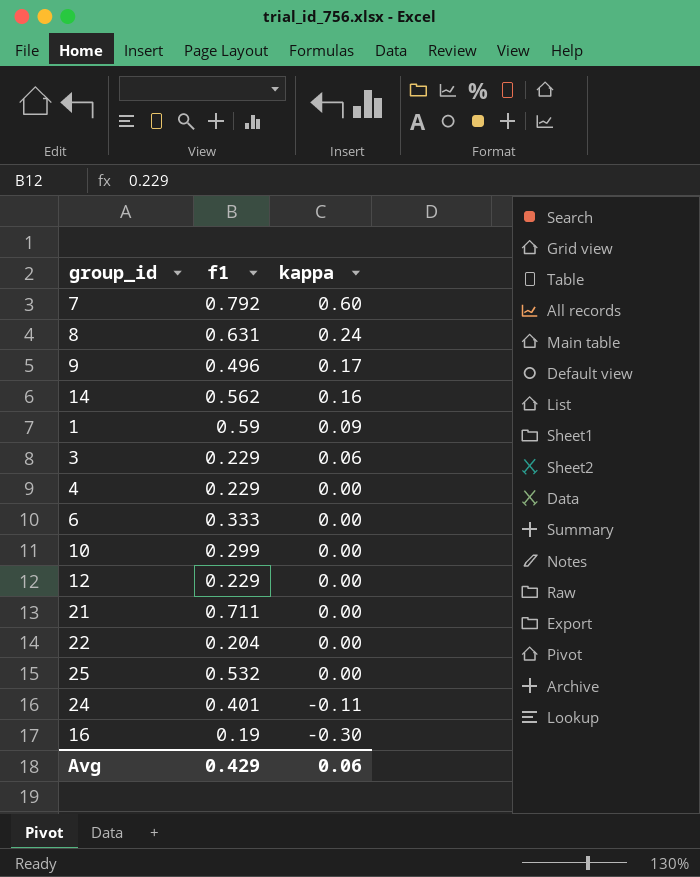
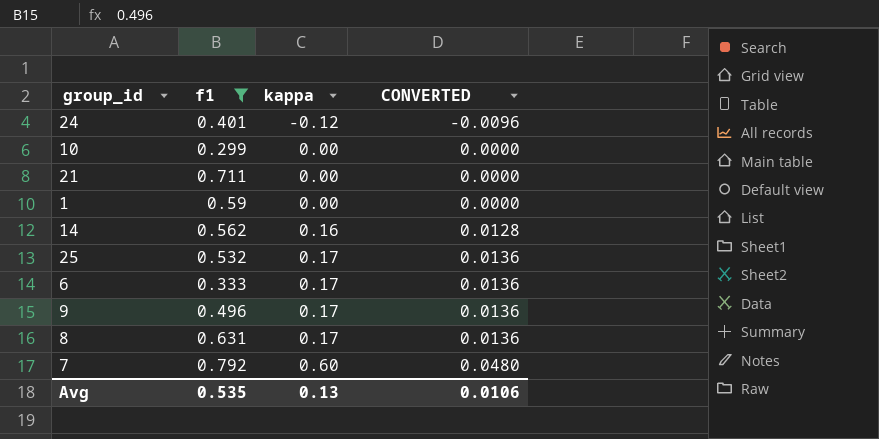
filter: none -> f1 >= 0.299
row order: kappa descending -> kappa ascending
column CONVERTED | formula: none -> [kappa] * 0.08
24 | kappa: -0.11 -> -0.12
1 | kappa: 0.09 -> 0.00
25 | kappa: 0.00 -> 0.17
6 | kappa: 0.00 -> 0.17
8 | kappa: 0.24 -> 0.17
Avg | f1: 0.429 -> 0.535
Avg | kappa: 0.06 -> 0.13

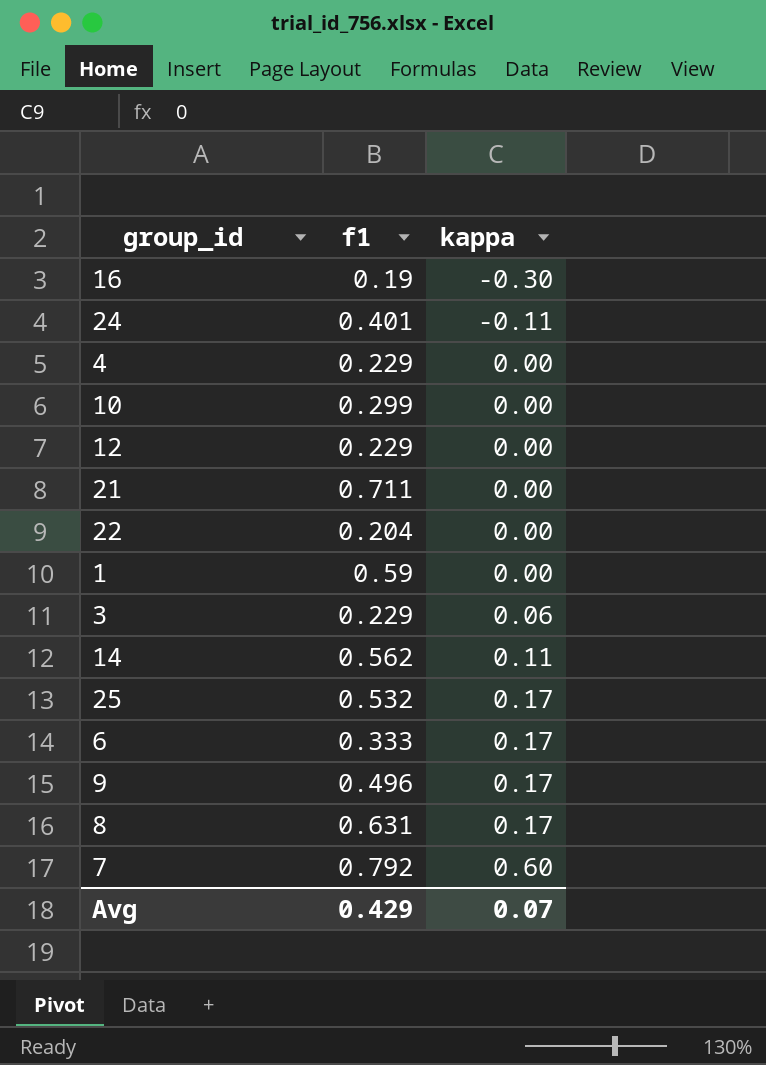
filter: f1 >= 0.299 -> none
column CONVERTED | formula: [kappa] * 0.08 -> none
24 | kappa: -0.12 -> -0.11
14 | kappa: 0.16 -> 0.11
Avg | f1: 0.535 -> 0.429
Avg | kappa: 0.13 -> 0.07

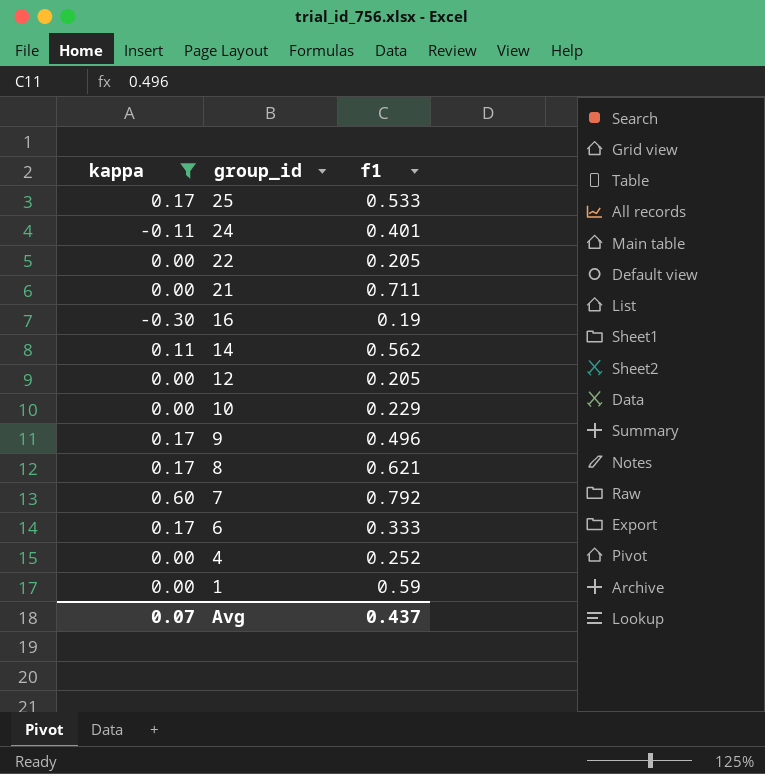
filter: none -> kappa != 0.06
row order: kappa ascending -> group_id descending
column kappa | position: 3 -> 1
25 | f1: 0.532 -> 0.533
22 | f1: 0.204 -> 0.205
12 | f1: 0.229 -> 0.205
10 | f1: 0.299 -> 0.229
8 | f1: 0.631 -> 0.621
4 | f1: 0.229 -> 0.252
Avg | f1: 0.429 -> 0.437

